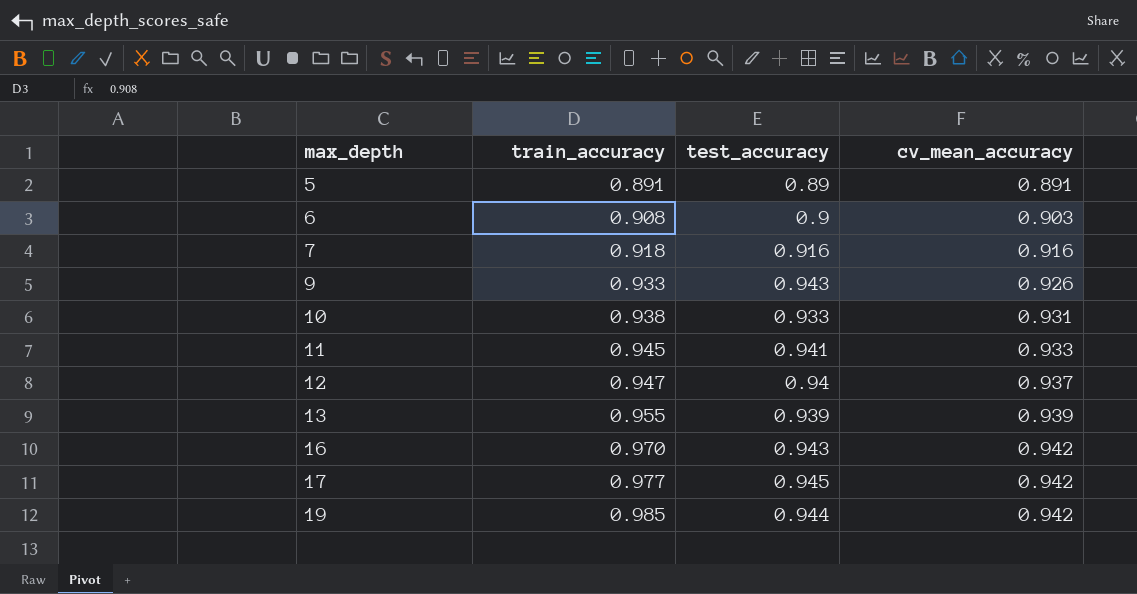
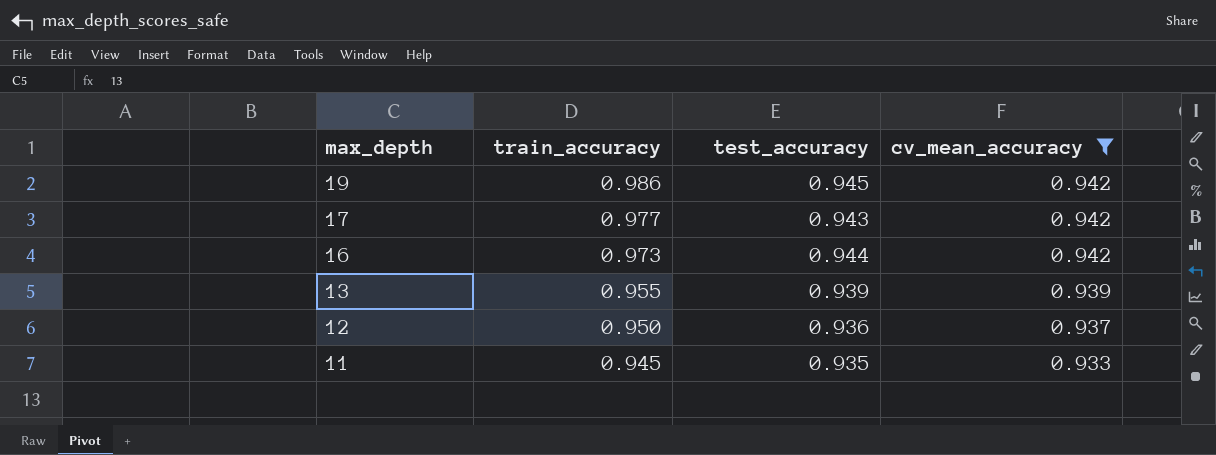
filter: none -> cv_mean_accuracy >= 0.933
row order: max_depth ascending -> max_depth descending
19 | train_accuracy: 0.985 -> 0.986
19 | test_accuracy: 0.944 -> 0.945
17 | test_accuracy: 0.945 -> 0.943
16 | train_accuracy: 0.970 -> 0.973
16 | test_accuracy: 0.943 -> 0.944
12 | train_accuracy: 0.947 -> 0.950
12 | test_accuracy: 0.94 -> 0.936
11 | test_accuracy: 0.941 -> 0.935

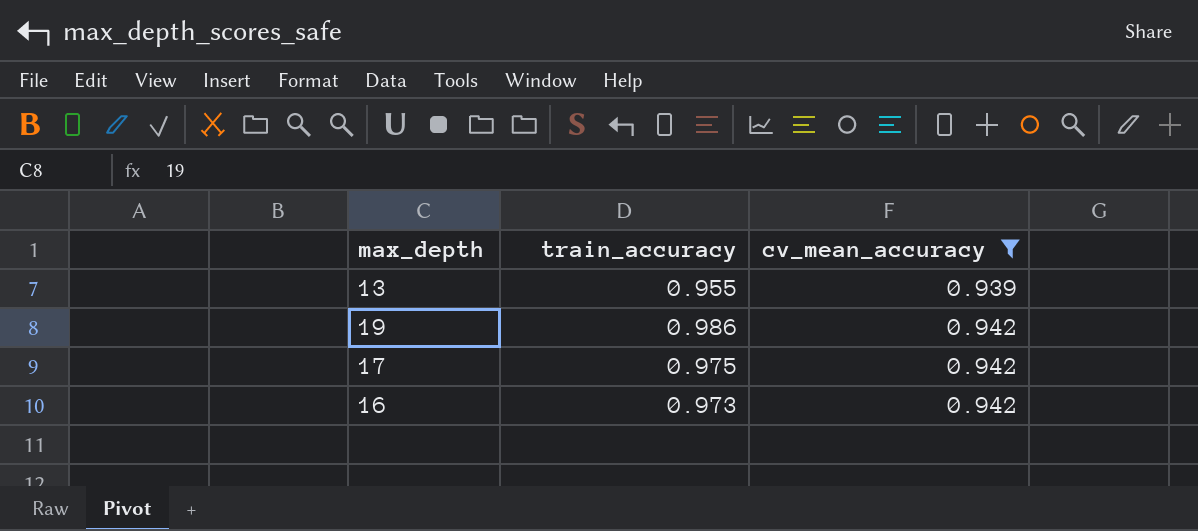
row order: max_depth descending -> cv_mean_accuracy ascending
column test_accuracy | position: 3 -> none
row 12: 0.950 | 0.936 | 0.937 -> none
row 11: 0.945 | 0.935 | 0.933 -> none
17 | train_accuracy: 0.977 -> 0.975

